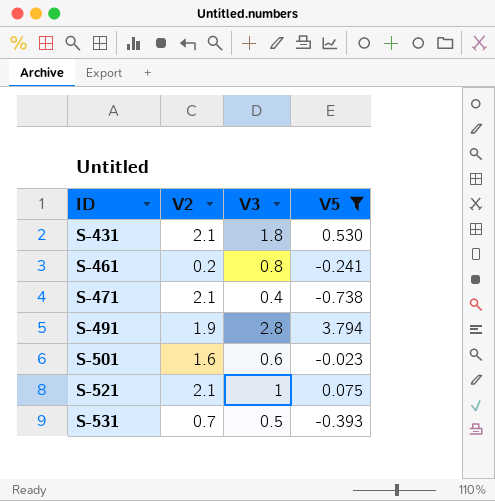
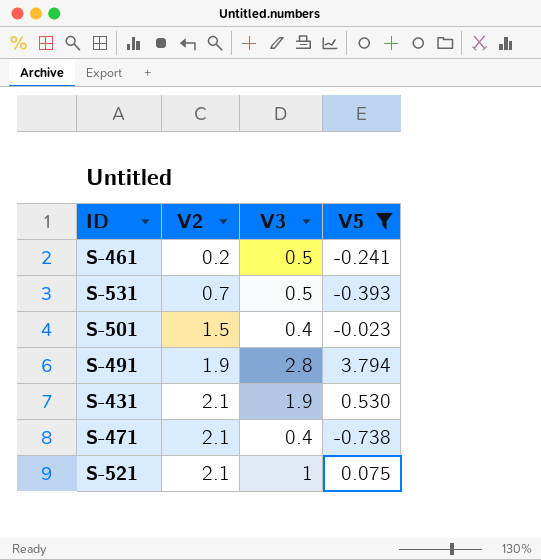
row order: ID ascending -> V2 ascending
S-461 | V3: 0.8 -> 0.5
S-501 | V2: 1.6 -> 1.5
S-501 | V3: 0.6 -> 0.4
S-431 | V3: 1.8 -> 1.9

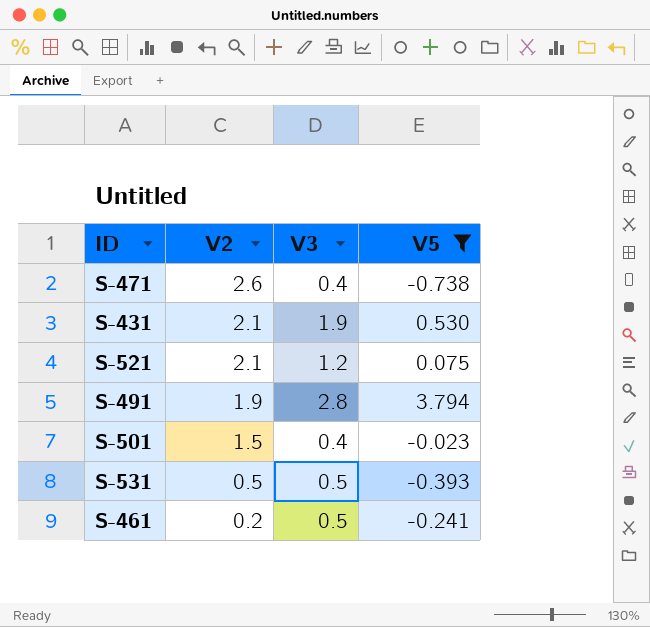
row order: V2 ascending -> V2 descending
S-471 | V2: 2.1 -> 2.6
S-521 | V3: 1 -> 1.2
S-531 | V2: 0.7 -> 0.5

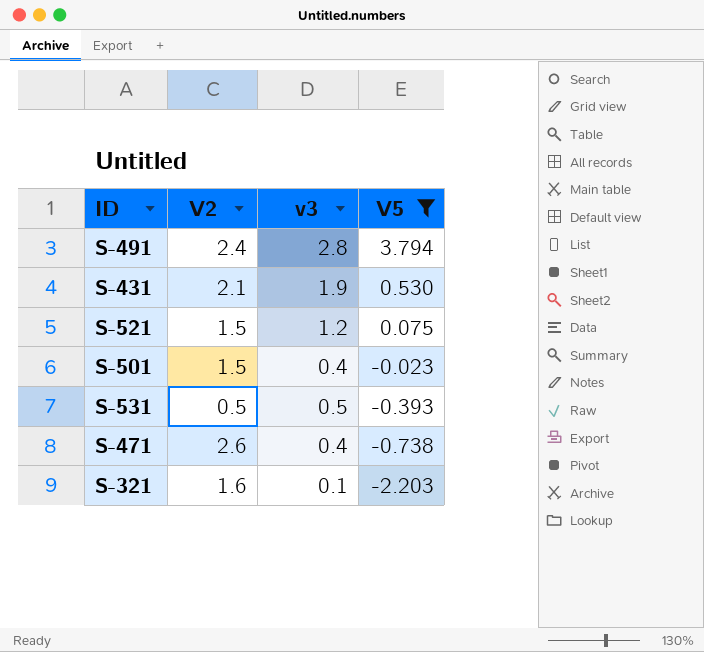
row order: V2 descending -> V5 descending
column name: V3 -> v3
row S-461: 0.2 | 0.5 | -0.241 -> none
S-491 | V2: 1.9 -> 2.4
S-521 | V2: 2.1 -> 1.5
row S-321: none -> 1.6 | 0.1 | -2.203

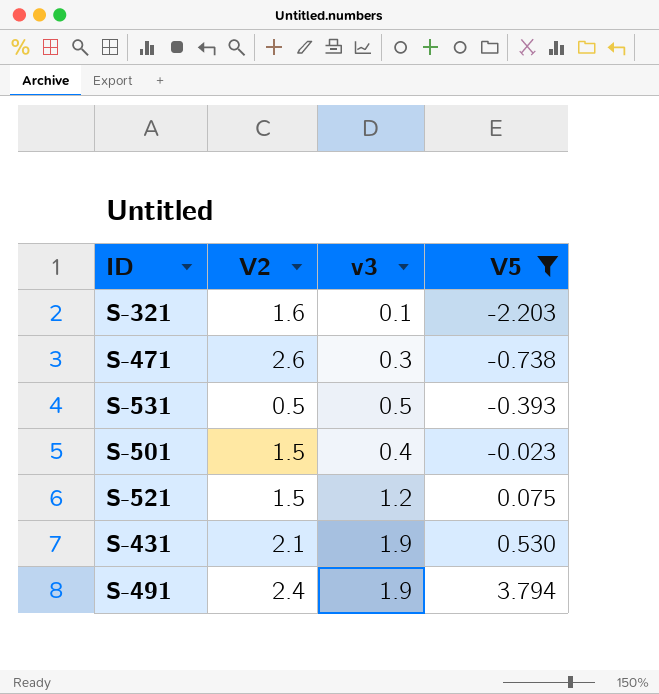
row order: V5 descending -> V5 ascending
S-471 | v3: 0.4 -> 0.3
S-491 | v3: 2.8 -> 1.9

